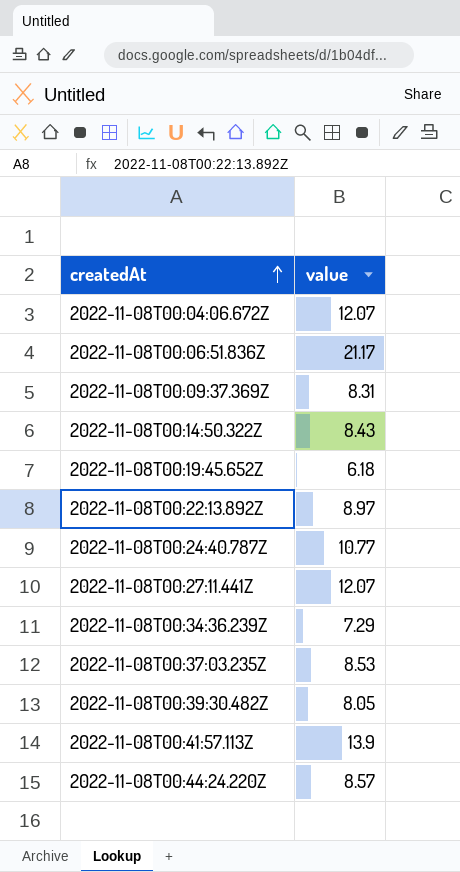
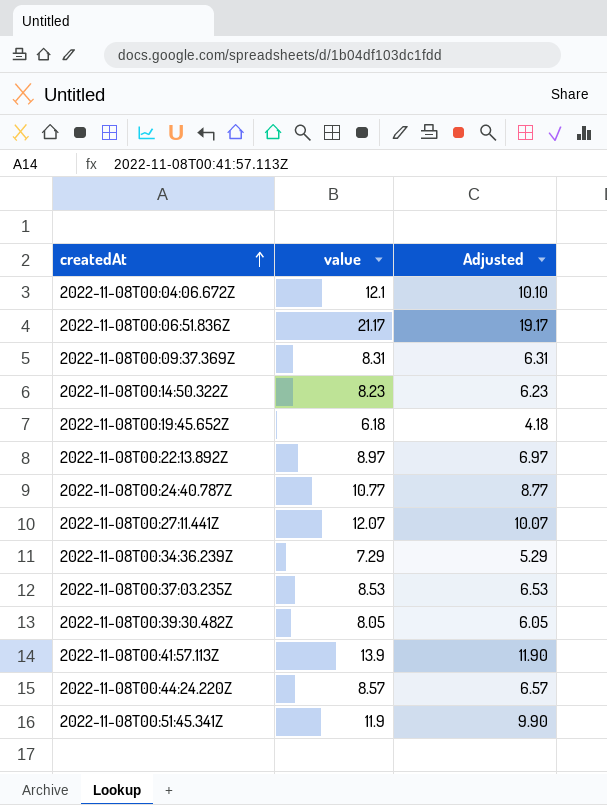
column Adjusted | formula: none -> [value] - 2
2022-11-08T00:04:06.672Z | value: 12.07 -> 12.1
2022-11-08T00:14:50.322Z | value: 8.43 -> 8.23
row 2022-11-08T00:51:45.341Z: none -> 11.9 | 9.90

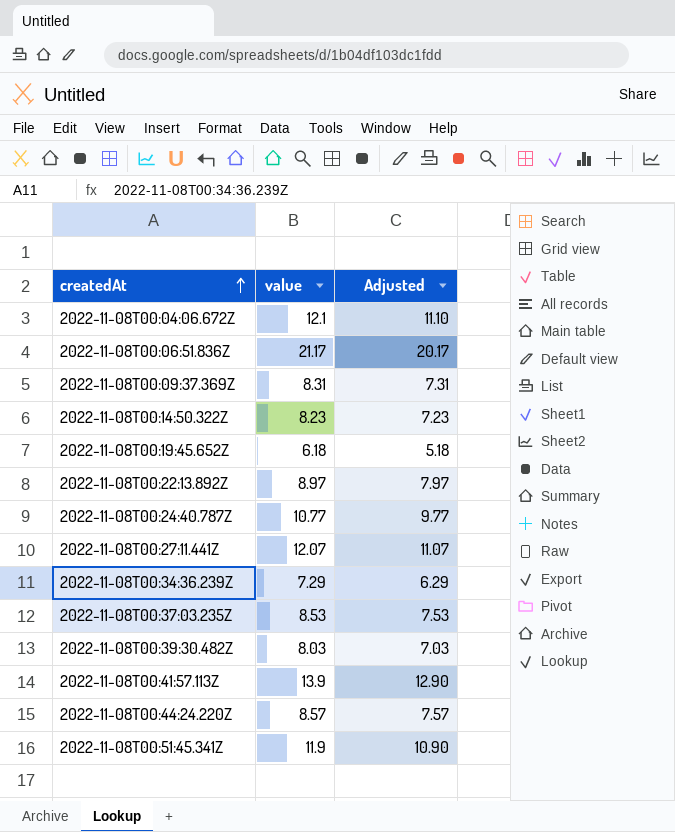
column Adjusted | formula: [value] - 2 -> [value] - 1
2022-11-08T00:39:30.482Z | value: 8.05 -> 8.03

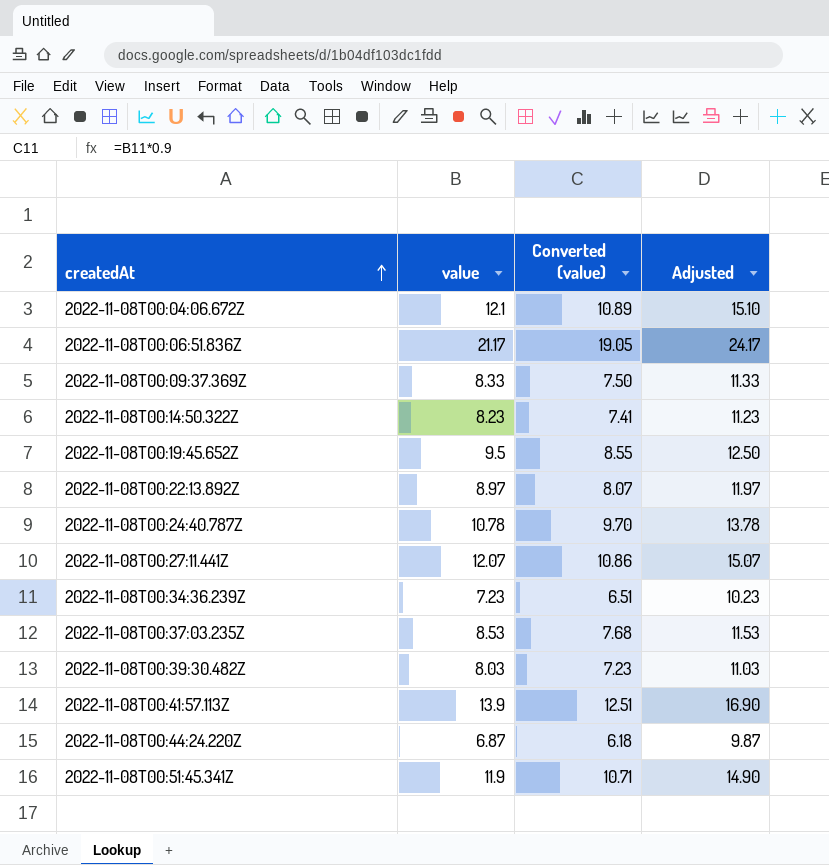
column Converted (value) | formula: none -> [value] * 0.9
column Adjusted | formula: [value] - 1 -> [value] + 3
2022-11-08T00:09:37.369Z | value: 8.31 -> 8.33
2022-11-08T00:19:45.652Z | value: 6.18 -> 9.5
2022-11-08T00:24:40.787Z | value: 10.77 -> 10.78
2022-11-08T00:34:36.239Z | value: 7.29 -> 7.23
2022-11-08T00:44:24.220Z | value: 8.57 -> 6.87

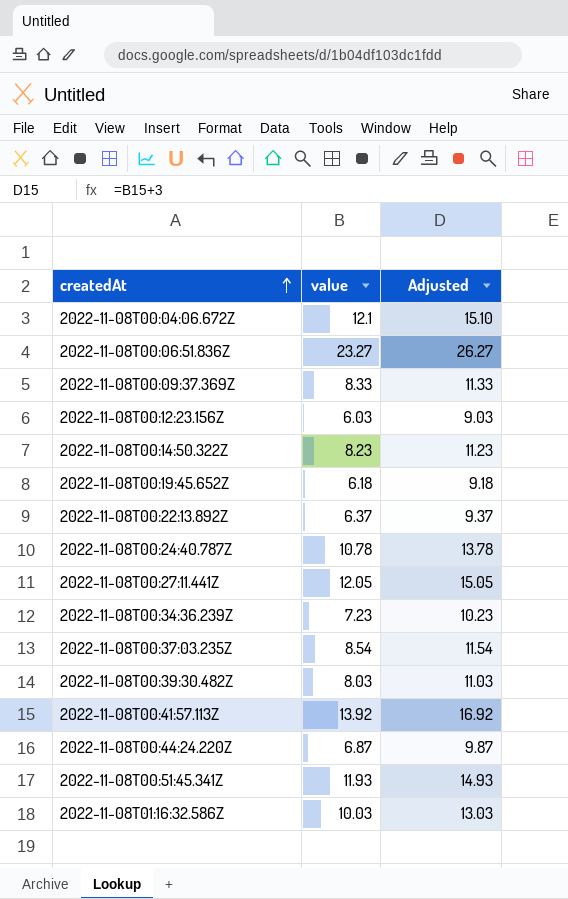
column Converted (value) | formula: [value] * 0.9 -> none
2022-11-08T00:06:51.836Z | value: 21.17 -> 23.27
2022-11-08T00:06:51.836Z | Adjusted: 24.17 -> 26.27
row 2022-11-08T00:12:23.156Z: none -> 6.03 | 9.03
2022-11-08T00:19:45.652Z | value: 9.5 -> 6.18
2022-11-08T00:19:45.652Z | Adjusted: 12.50 -> 9.18
2022-11-08T00:22:13.892Z | value: 8.97 -> 6.37
2022-11-08T00:22:13.892Z | Adjusted: 11.97 -> 9.37
2022-11-08T00:27:11.441Z | value: 12.07 -> 12.05
2022-11-08T00:27:11.441Z | Adjusted: 15.07 -> 15.05
2022-11-08T00:37:03.235Z | value: 8.53 -> 8.54
2022-11-08T00:37:03.235Z | Adjusted: 11.53 -> 11.54
2022-11-08T00:41:57.113Z | value: 13.9 -> 13.92
2022-11-08T00:41:57.113Z | Adjusted: 16.90 -> 16.92
2022-11-08T00:51:45.341Z | value: 11.9 -> 11.93
2022-11-08T00:51:45.341Z | Adjusted: 14.90 -> 14.93
row 2022-11-08T01:16:32.586Z: none -> 10.03 | 13.03

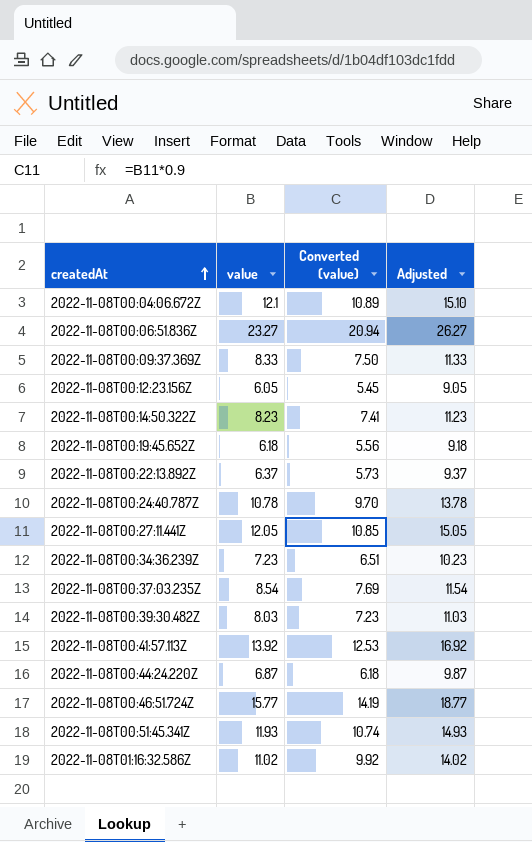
column Converted (value) | formula: none -> [value] * 0.9
2022-11-08T00:12:23.156Z | value: 6.03 -> 6.05
2022-11-08T00:12:23.156Z | Adjusted: 9.03 -> 9.05
row 2022-11-08T00:46:51.724Z: none -> 15.77 | 14.19 | 18.77
2022-11-08T01:16:32.586Z | value: 10.03 -> 11.02
2022-11-08T01:16:32.586Z | Adjusted: 13.03 -> 14.02

